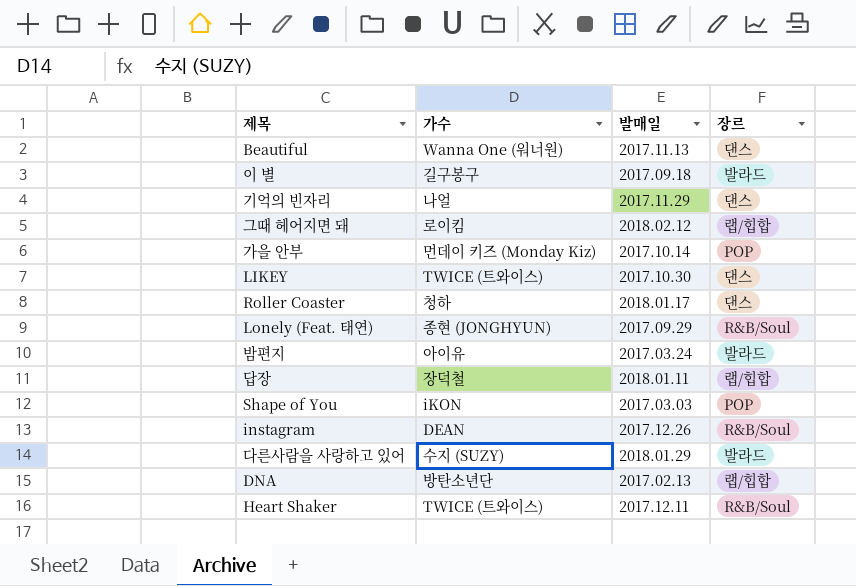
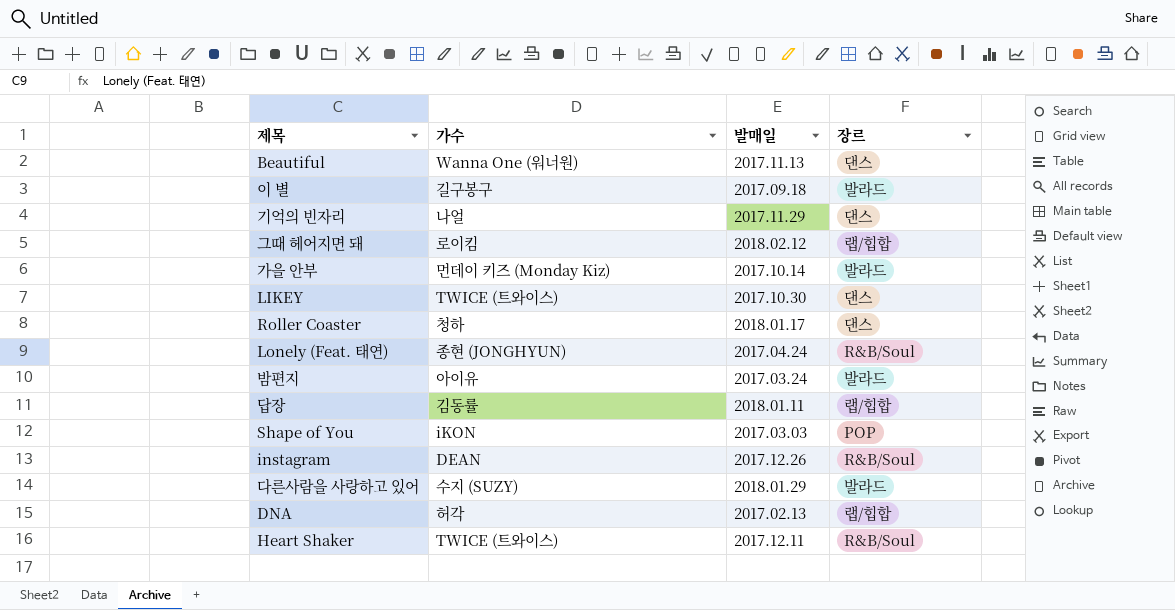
가을 안부 | 장르: POP -> 발라드
Lonely (Feat. 태연) | 발매일: 2017.09.29 -> 2017.04.24
답장 | 가수: 장덕철 -> 김동률
DNA | 가수: 방탄소년단 -> 허각

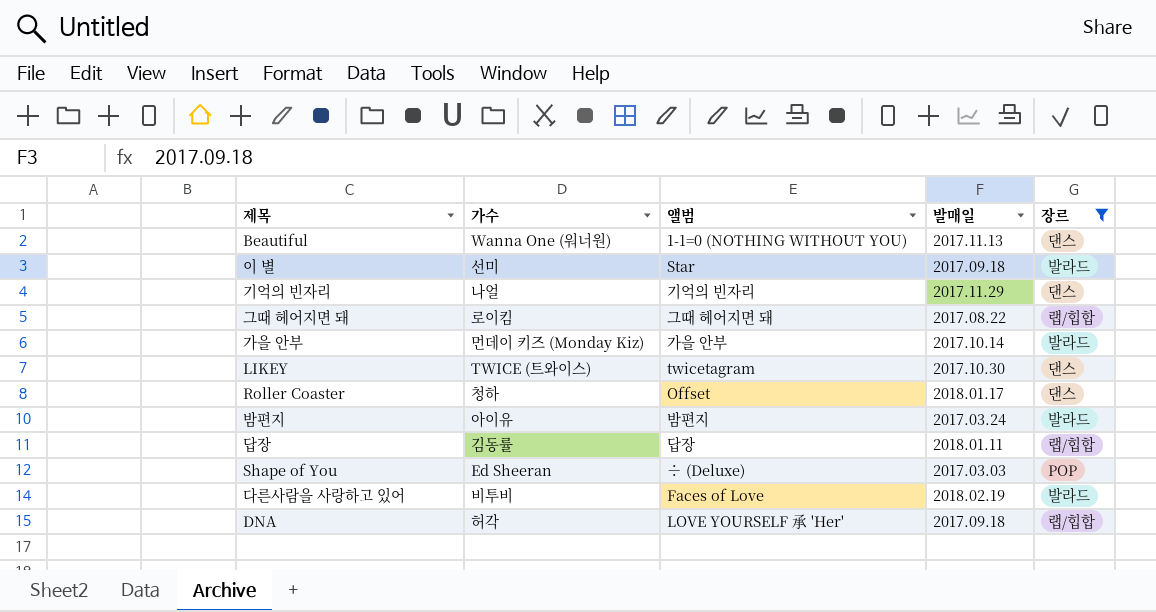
filter: none -> 장르 != R&B/Soul
column 앨범 | position: none -> 3
이 별 | 가수: 길구봉구 -> 선미
그때 헤어지면 돼 | 발매일: 2018.02.12 -> 2017.08.22
Shape of You | 가수: iKON -> Ed Sheeran
다른사람을 사랑하고 있어 | 가수: 수지 (SUZY) -> 비투비
다른사람을 사랑하고 있어 | 발매일: 2018.01.29 -> 2018.02.19
DNA | 발매일: 2017.02.13 -> 2017.09.18

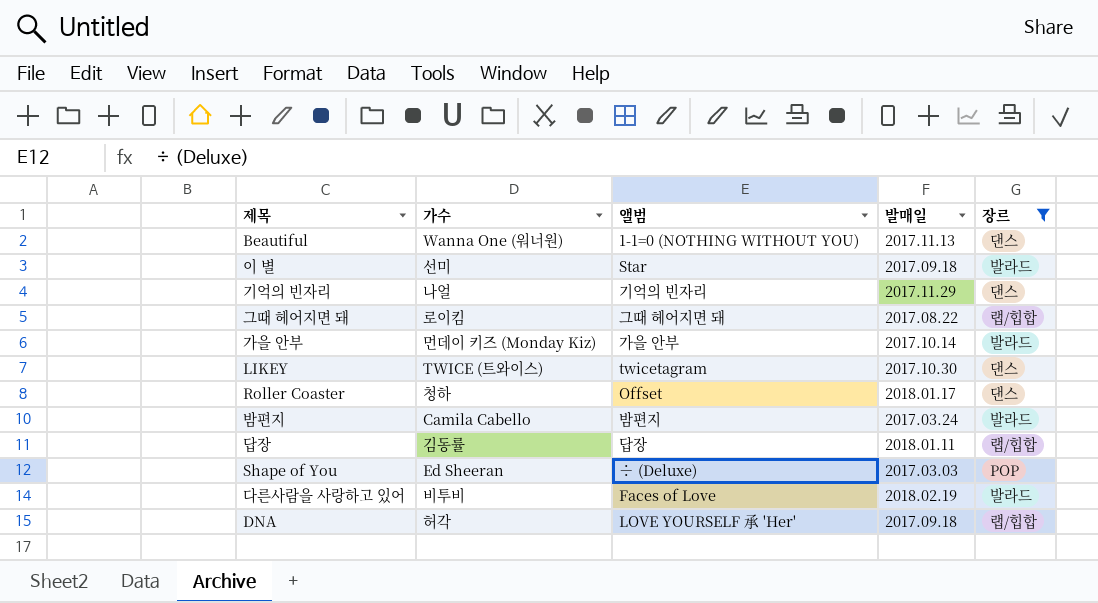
밤편지 | 가수: 아이유 -> Camila Cabello

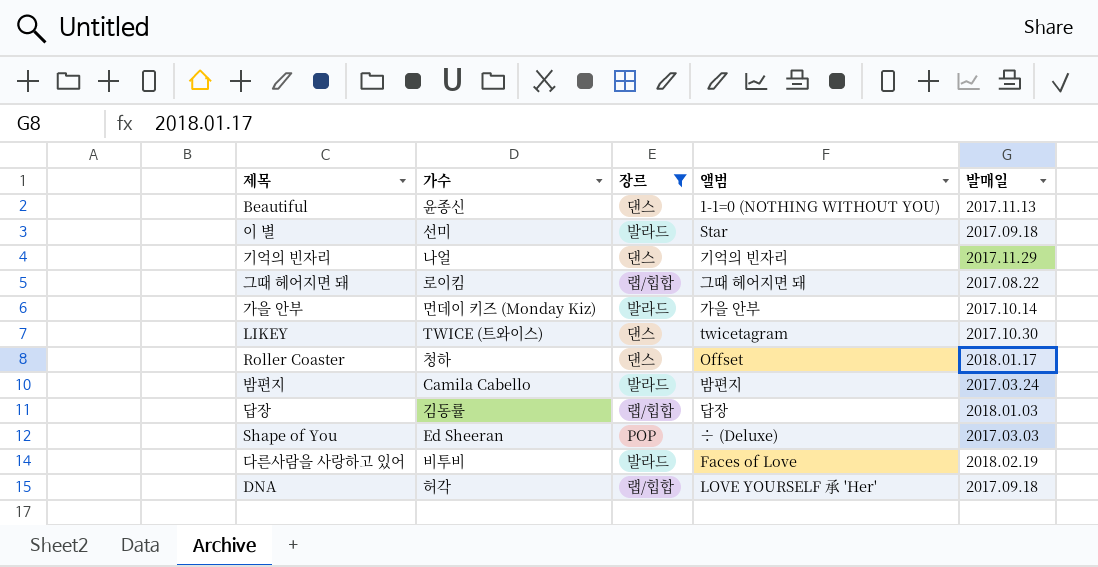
column 장르 | position: 5 -> 3
Beautiful | 가수: Wanna One (워너원) -> 윤종신
답장 | 발매일: 2018.01.11 -> 2018.01.03

